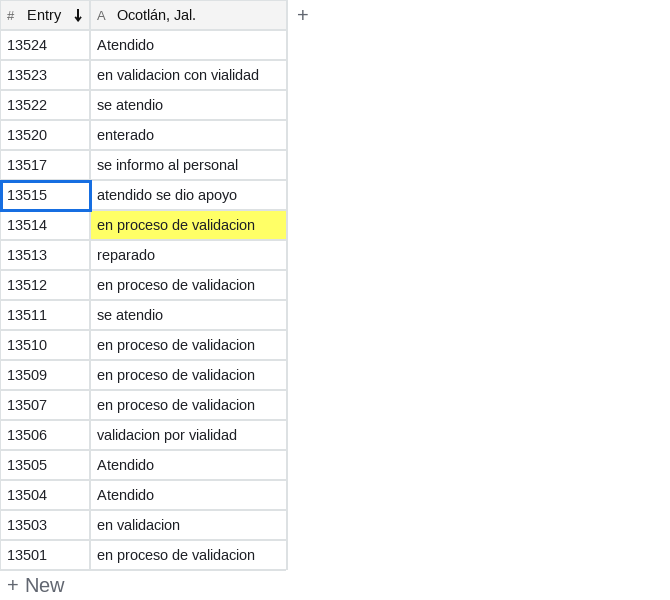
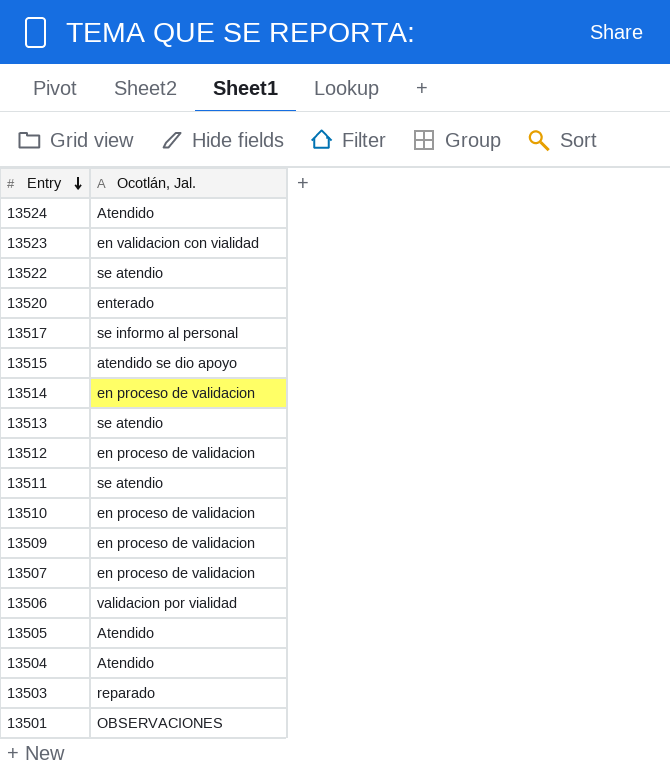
13513 | Ocotlán, Jal.: reparado -> se atendio
13503 | Ocotlán, Jal.: en validacion -> reparado
13501 | Ocotlán, Jal.: en proceso de validacion -> OBSERVACIONES

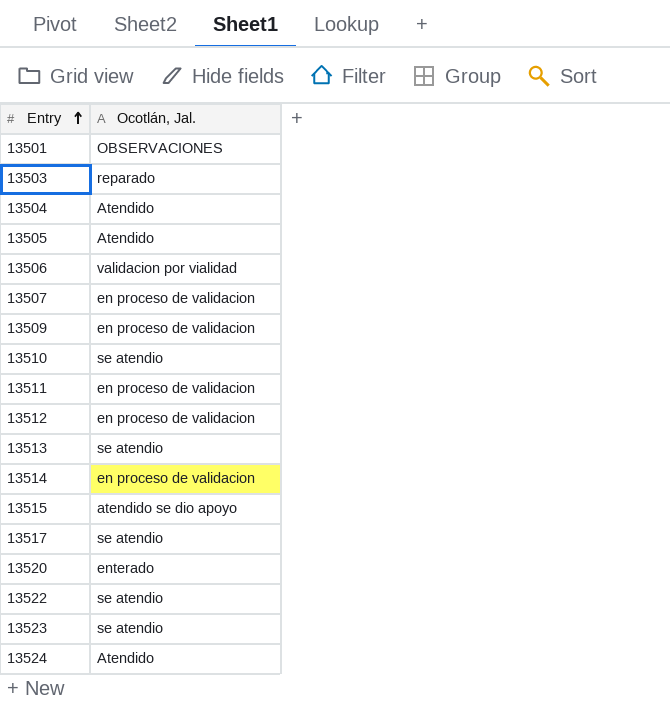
row order: Entry descending -> Entry ascending
13510 | Ocotlán, Jal.: en proceso de validacion -> se atendio
13511 | Ocotlán, Jal.: se atendio -> en proceso de validacion
13517 | Ocotlán, Jal.: se informo al personal -> se atendio
13523 | Ocotlán, Jal.: en validacion con vialidad -> se atendio

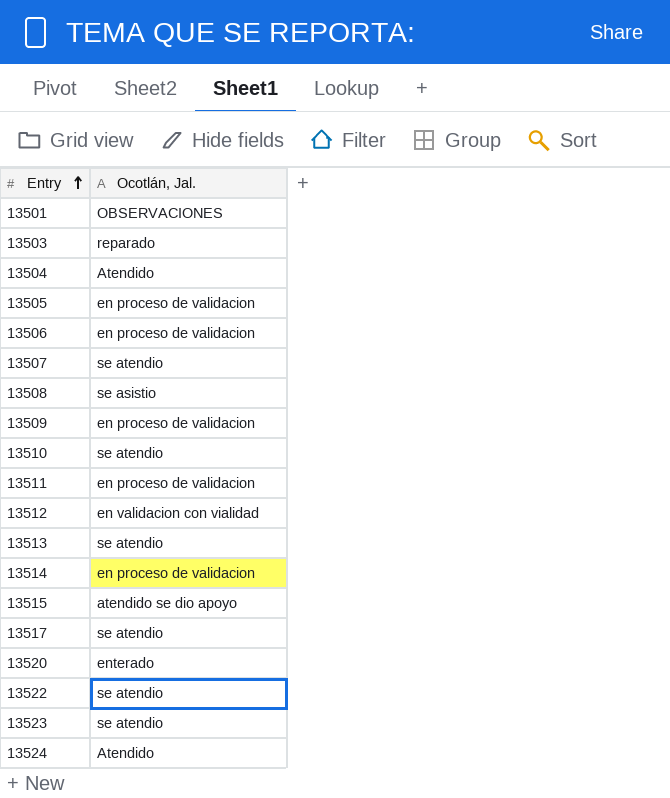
13505 | Ocotlán, Jal.: Atendido -> en proceso de validacion
13506 | Ocotlán, Jal.: validacion por vialidad -> en proceso de validacion
13507 | Ocotlán, Jal.: en proceso de validacion -> se atendio
row 13508: none -> se asistio
13512 | Ocotlán, Jal.: en proceso de validacion -> en validacion con vialidad

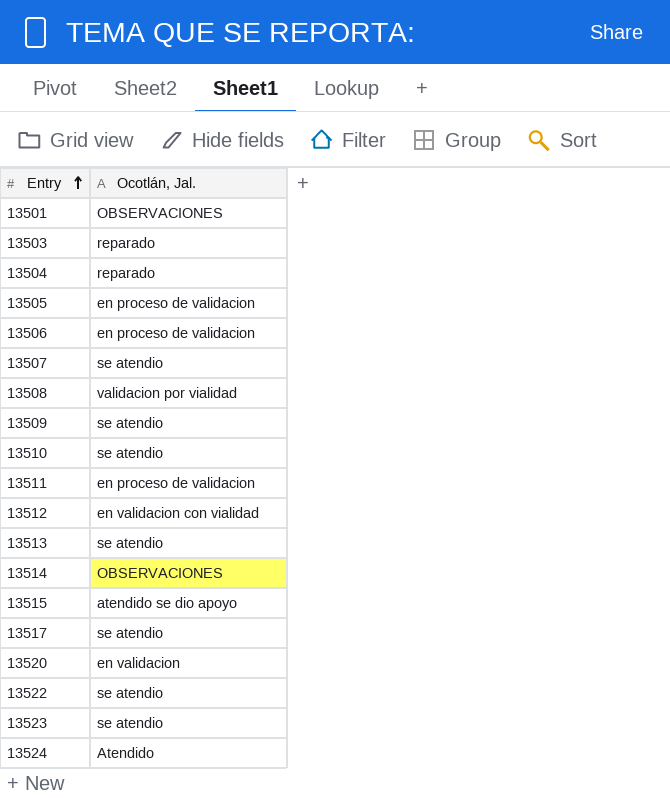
13504 | Ocotlán, Jal.: Atendido -> reparado
13508 | Ocotlán, Jal.: se asistio -> validacion por vialidad
13509 | Ocotlán, Jal.: en proceso de validacion -> se atendio
13514 | Ocotlán, Jal.: en proceso de validacion -> OBSERVACIONES
13520 | Ocotlán, Jal.: enterado -> en validacion

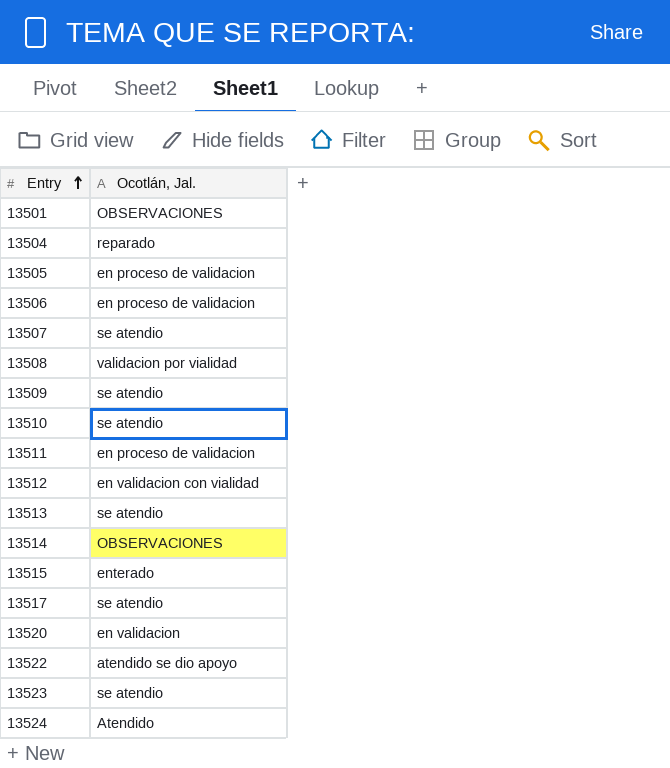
row 13503: reparado -> none
13515 | Ocotlán, Jal.: atendido se dio apoyo -> enterado
13522 | Ocotlán, Jal.: se atendio -> atendido se dio apoyo

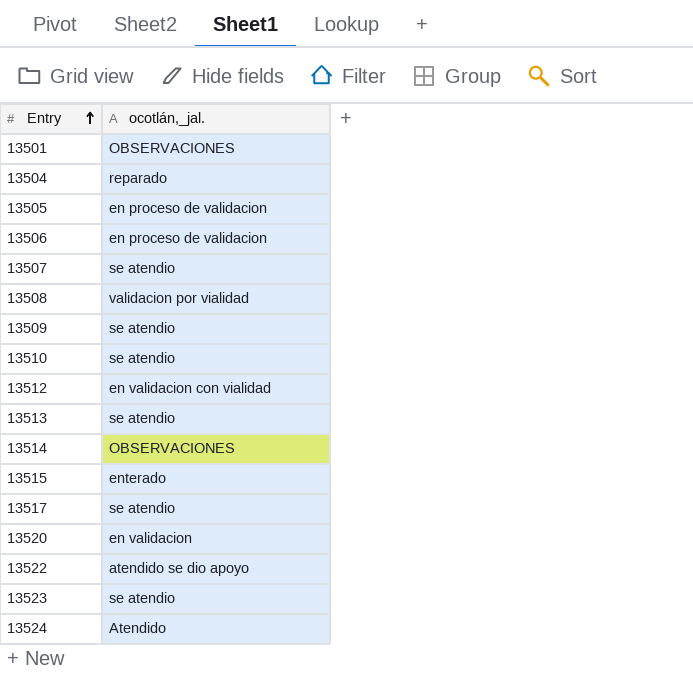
column name: Ocotlán, Jal. -> ocotlán,_jal.
row 13511: en proceso de validacion -> none

